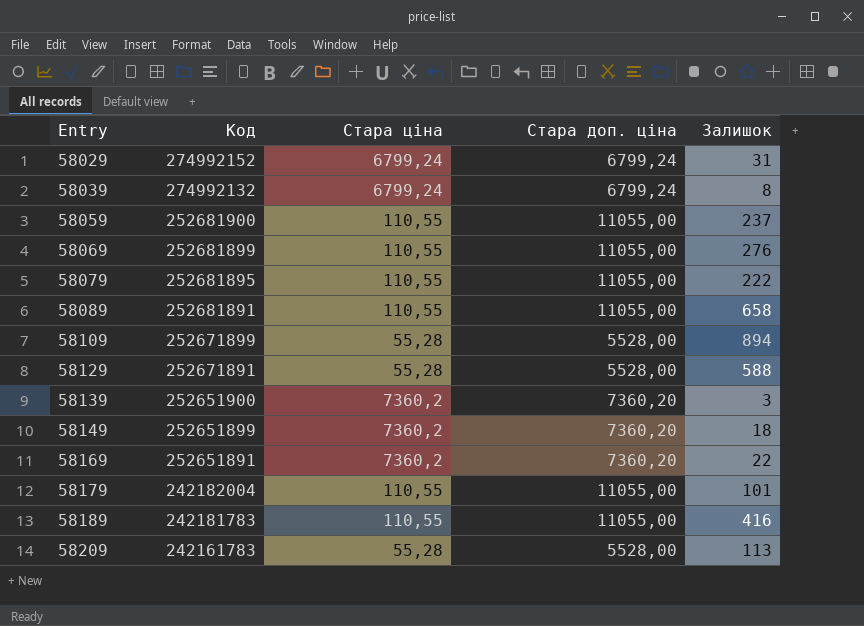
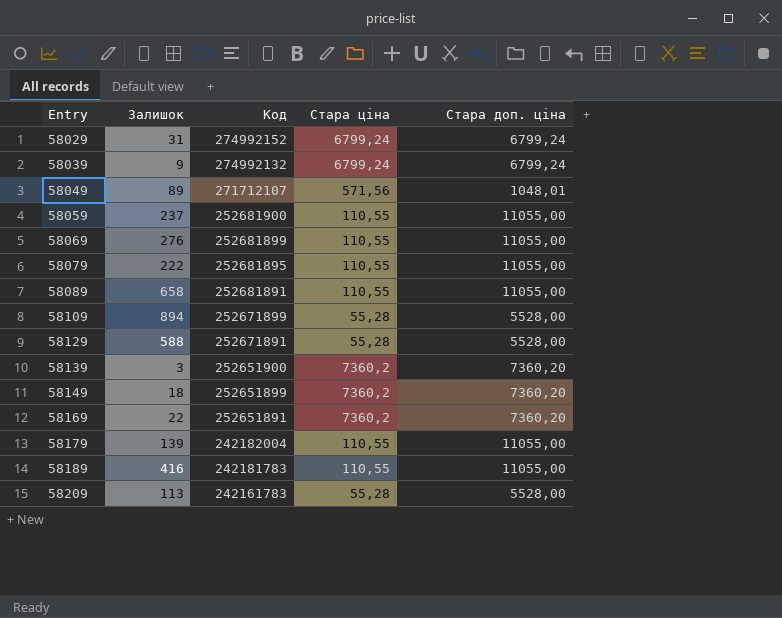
column Залишок | position: 5 -> 2
58039 | Залишок: 8 -> 9
row 58049: none -> 89 | 271712107 | 571,56 | 1048,01
58179 | Залишок: 101 -> 139

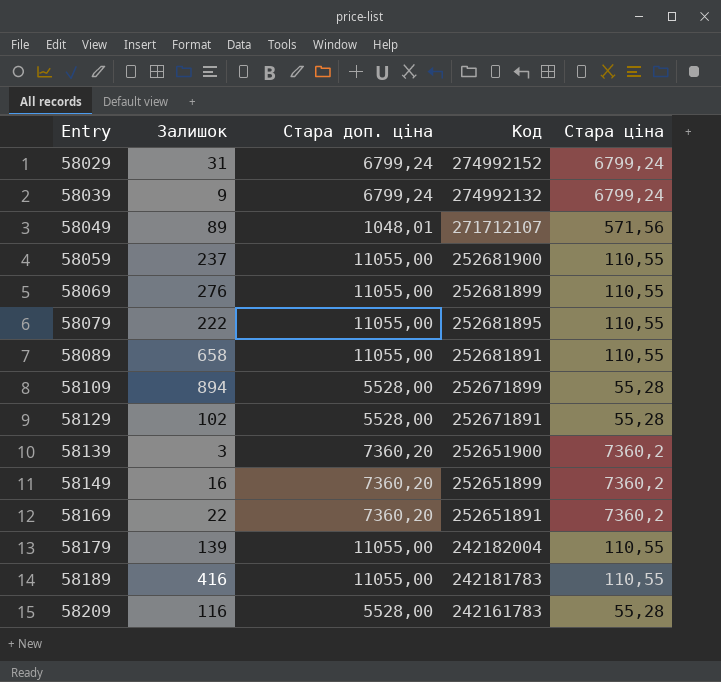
column Стара доп. ціна | position: 5 -> 3
58129 | Залишок: 588 -> 102
58149 | Залишок: 18 -> 16
58209 | Залишок: 113 -> 116

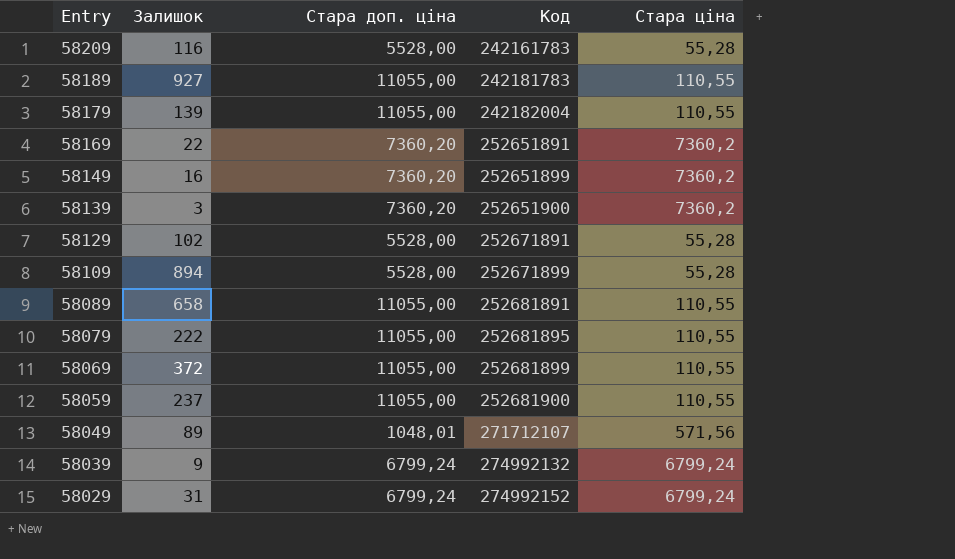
row order: Entry ascending -> Entry descending
58189 | Залишок: 416 -> 927
58069 | Залишок: 276 -> 372

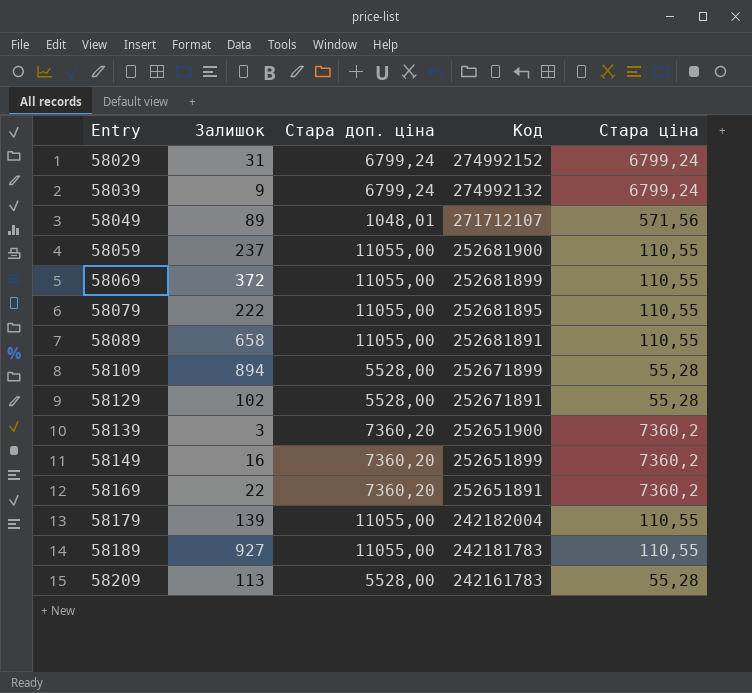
row order: Entry descending -> Entry ascending
58209 | Залишок: 116 -> 113

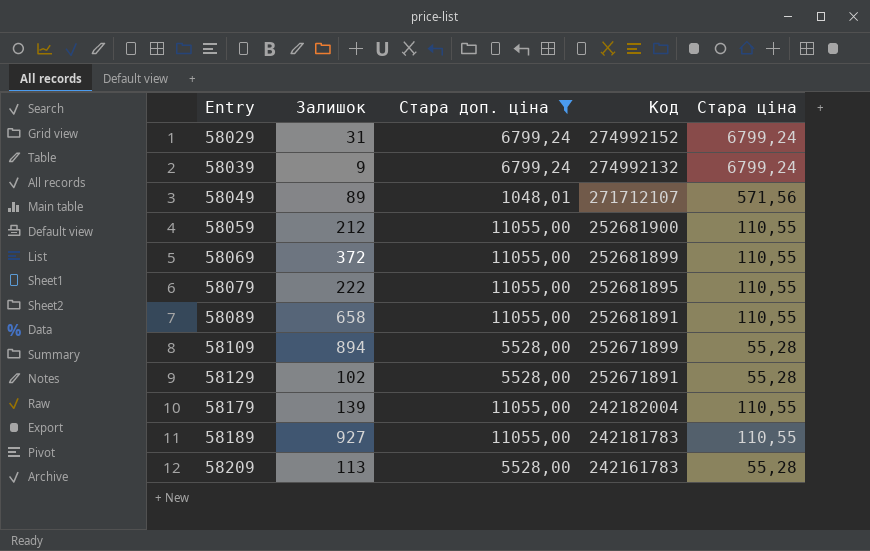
filter: none -> Стара доп. ціна != 7360,20
58059 | Залишок: 237 -> 212

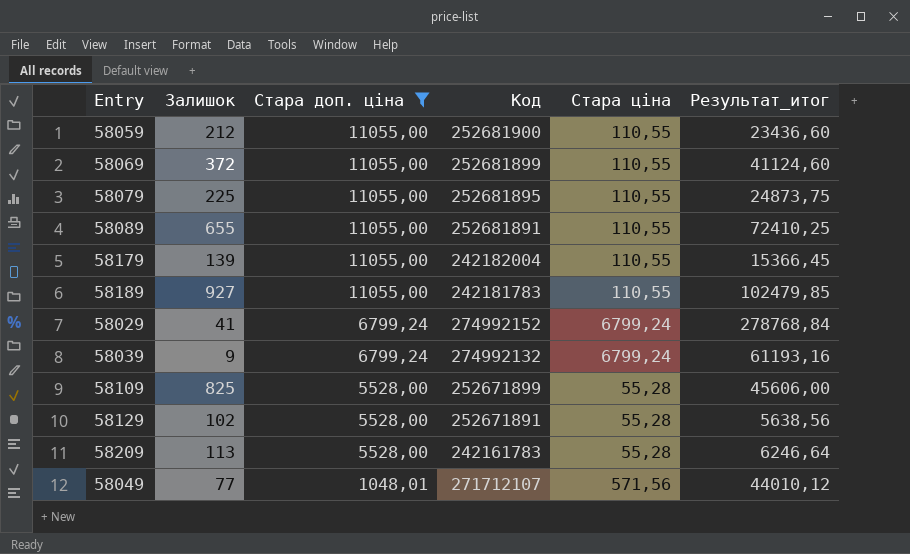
row order: Entry ascending -> Стара доп. ціна descending
column Результат_итог | formula: none -> [Залишок] * [Стара ціна]
58079 | Залишок: 222 -> 225
58089 | Залишок: 658 -> 655
58029 | Залишок: 31 -> 41
58109 | Залишок: 894 -> 825
58049 | Залишок: 89 -> 77

